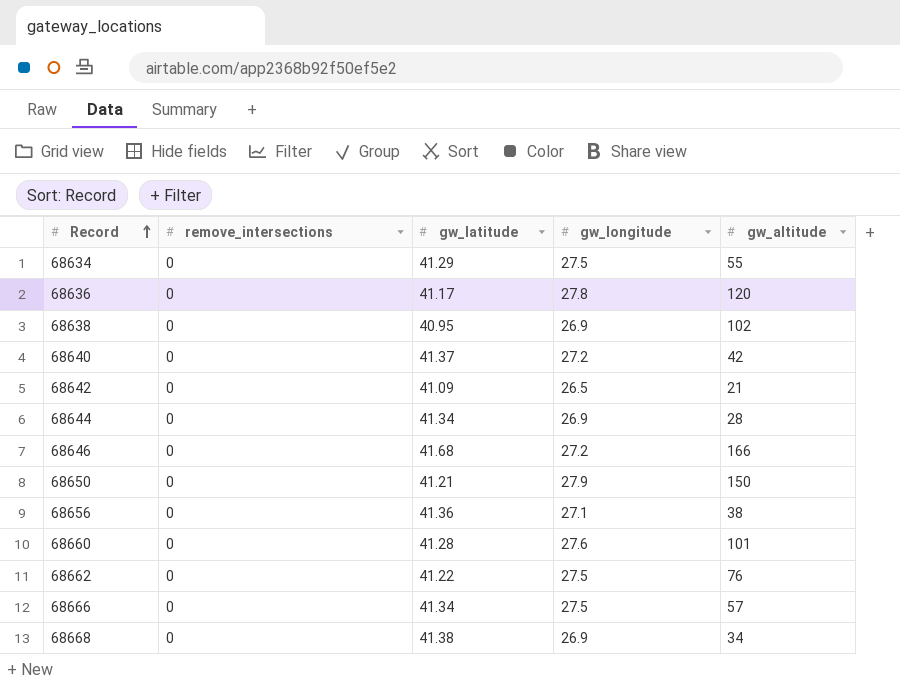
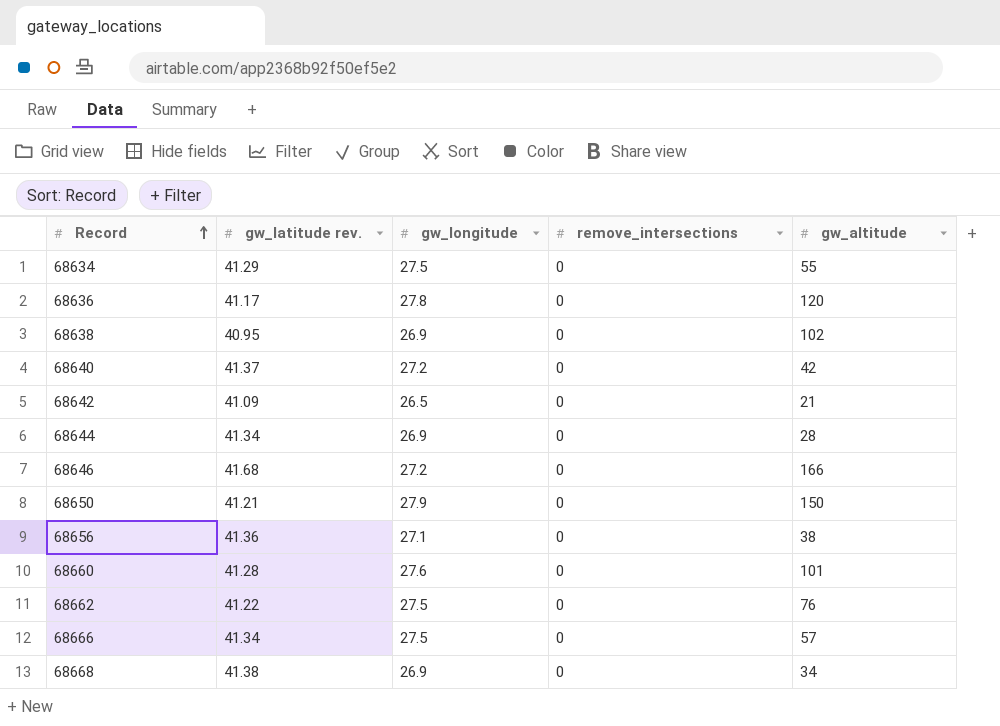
column name: gw_latitude -> gw_latitude rev.
column remove_intersections | position: 2 -> 4

